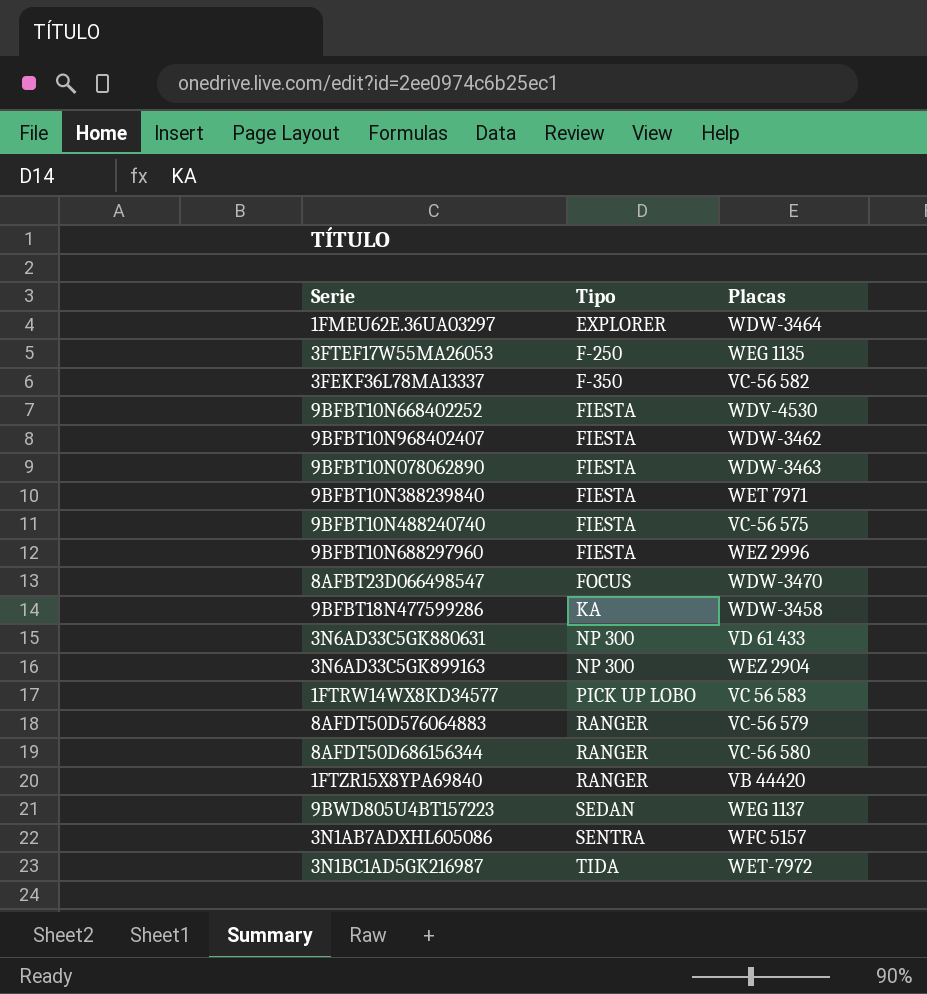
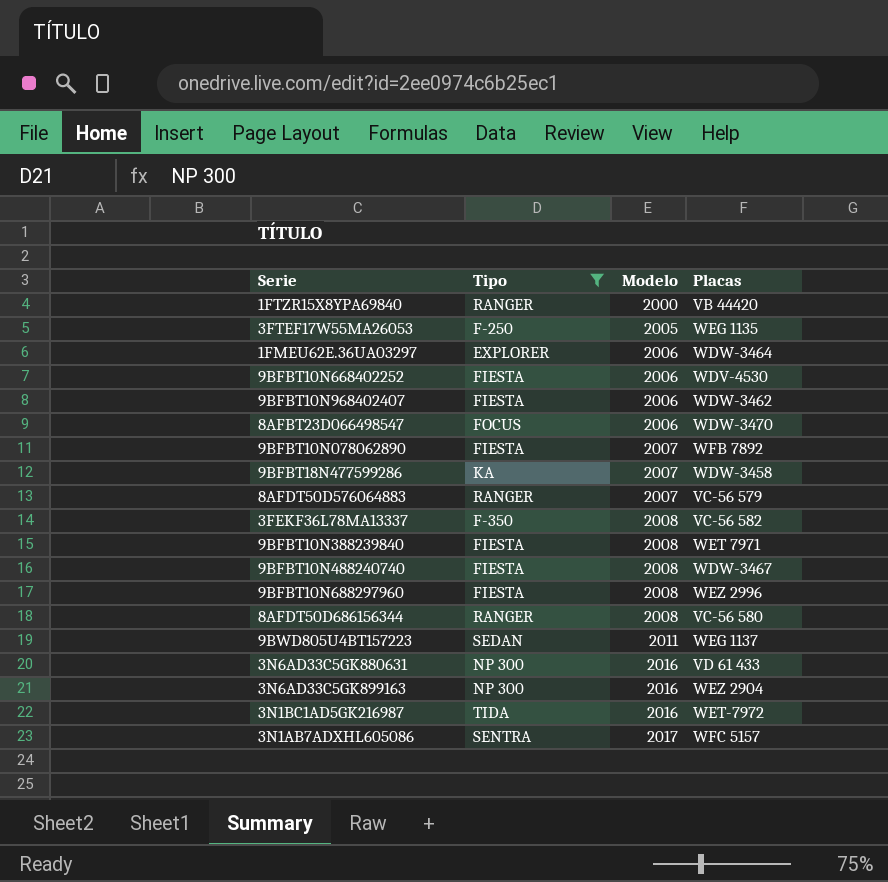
filter: none -> Tipo != PICK UP LOBO
row order: Tipo ascending -> Modelo ascending
column Modelo | position: none -> 3
9BFBT10N078062890 | Placas: WDW-3463 -> WFB 7892
9BFBT10N488240740 | Placas: VC-56 575 -> WDW-3467

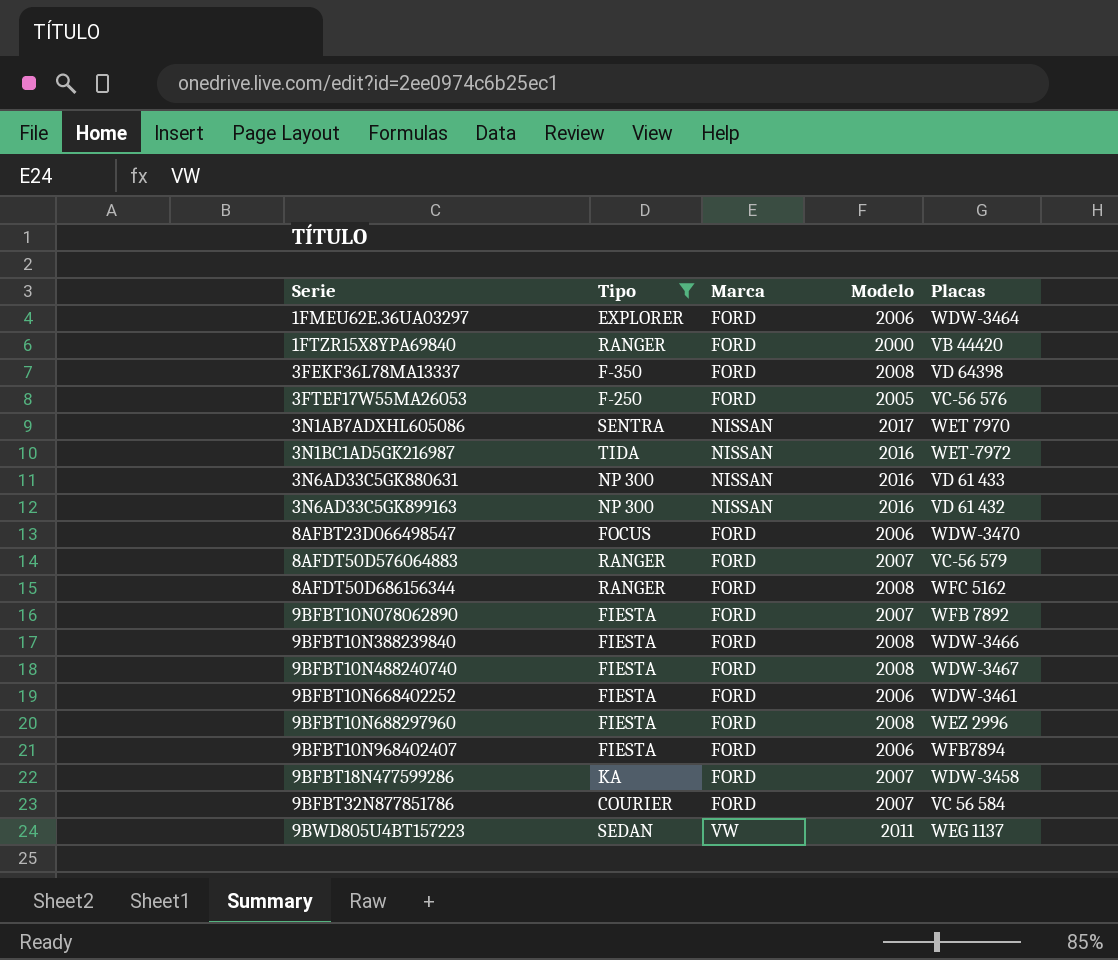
row order: Modelo ascending -> Serie ascending
column Marca | position: none -> 3
3FEKF36L78MA13337 | Placas: VC-56 582 -> VD 64398
3FTEF17W55MA26053 | Placas: WEG 1135 -> VC-56 576
3N1AB7ADXHL605086 | Placas: WFC 5157 -> WET 7970
3N6AD33C5GK899163 | Placas: WEZ 2904 -> VD 61 432
8AFDT50D686156344 | Placas: VC-56 580 -> WFC 5162
9BFBT10N388239840 | Placas: WET 7971 -> WDW-3466
9BFBT10N668402252 | Placas: WDV-4530 -> WDW-3461
9BFBT10N968402407 | Placas: WDW-3462 -> WFB7894
row 9BFBT32N877851786: none -> COURIER | FORD | 2007 | VC 56 584

